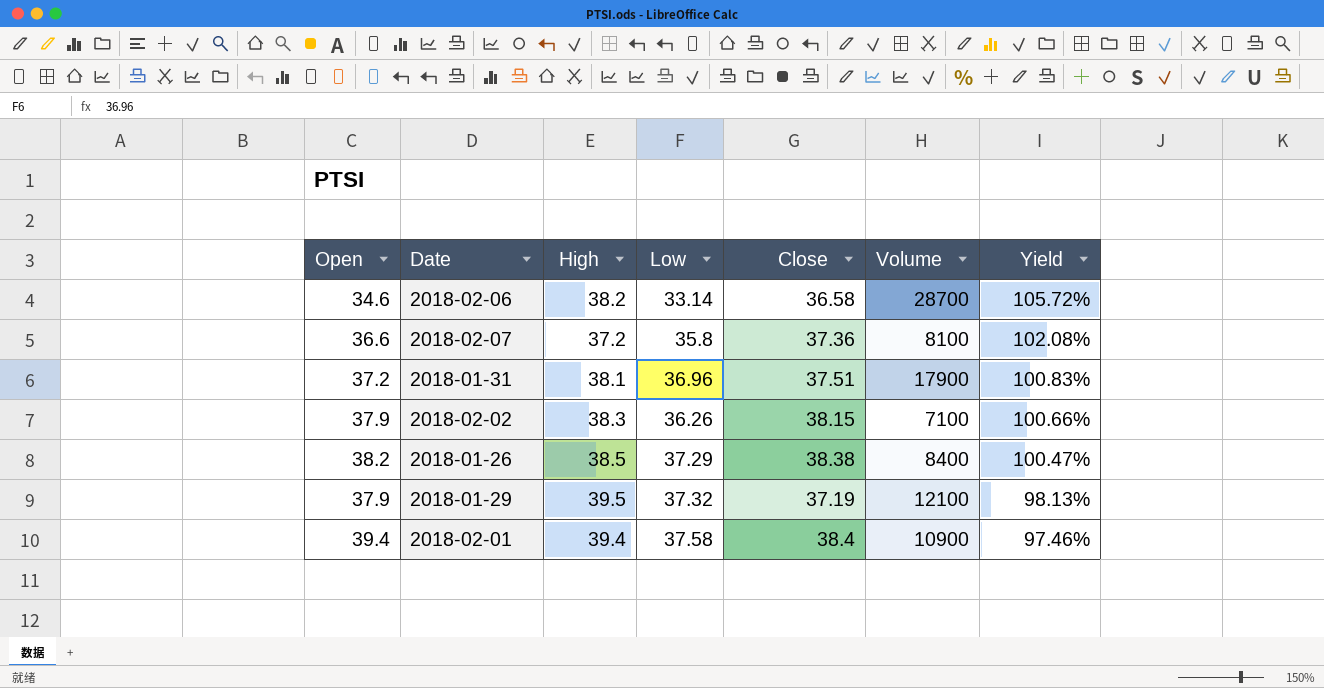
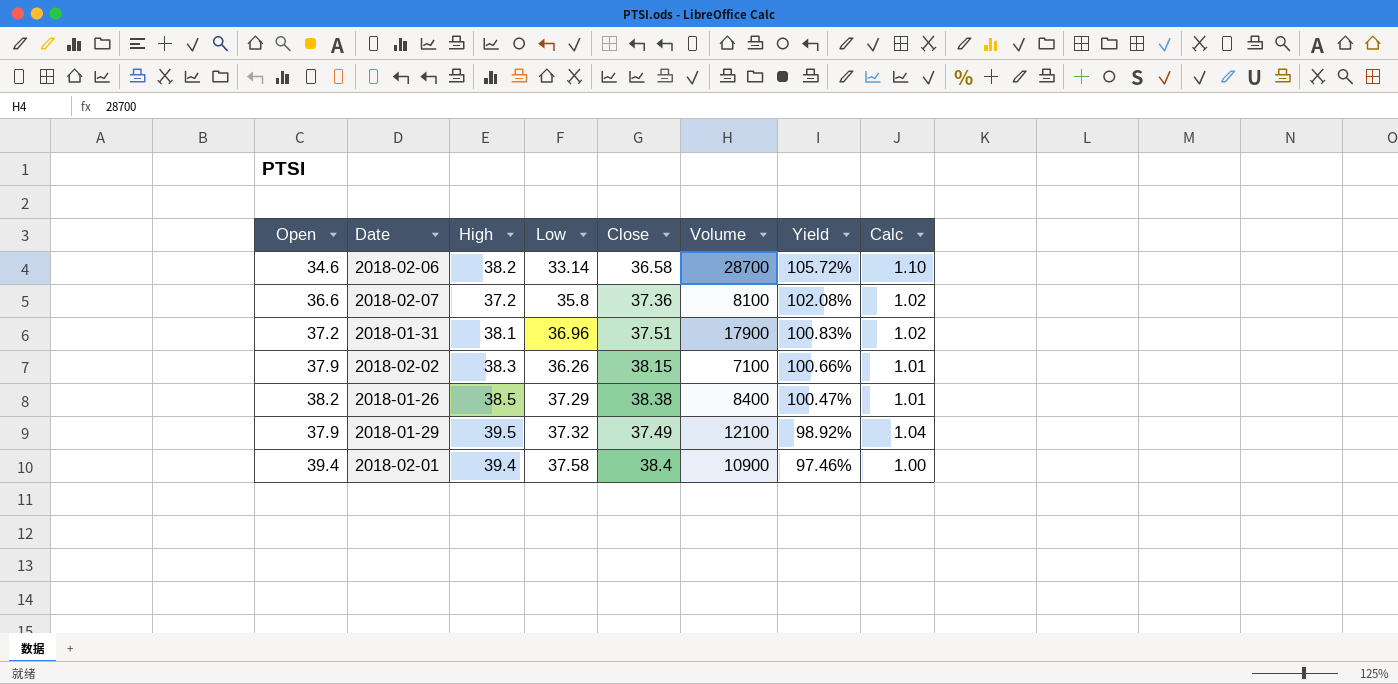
column Calc | formula: none -> [High] / [Open]
2018-01-29 | Close: 37.19 -> 37.49
2018-01-29 | Yield: 98.13% -> 98.92%

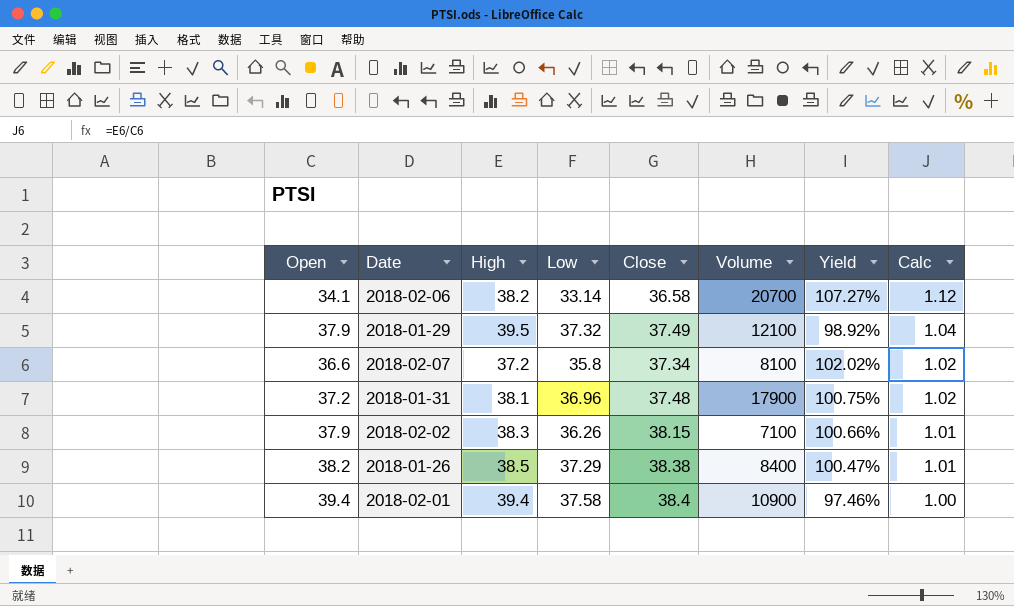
row order: Yield descending -> Calc descending
2018-02-06 | Open: 34.6 -> 34.1
2018-02-06 | Volume: 28700 -> 20700
2018-02-06 | Yield: 105.72% -> 107.27%
2018-02-06 | Calc: 1.10 -> 1.12
2018-02-07 | Close: 37.36 -> 37.34
2018-02-07 | Yield: 102.08% -> 102.02%
2018-01-31 | Close: 37.51 -> 37.48
2018-01-31 | Yield: 100.83% -> 100.75%

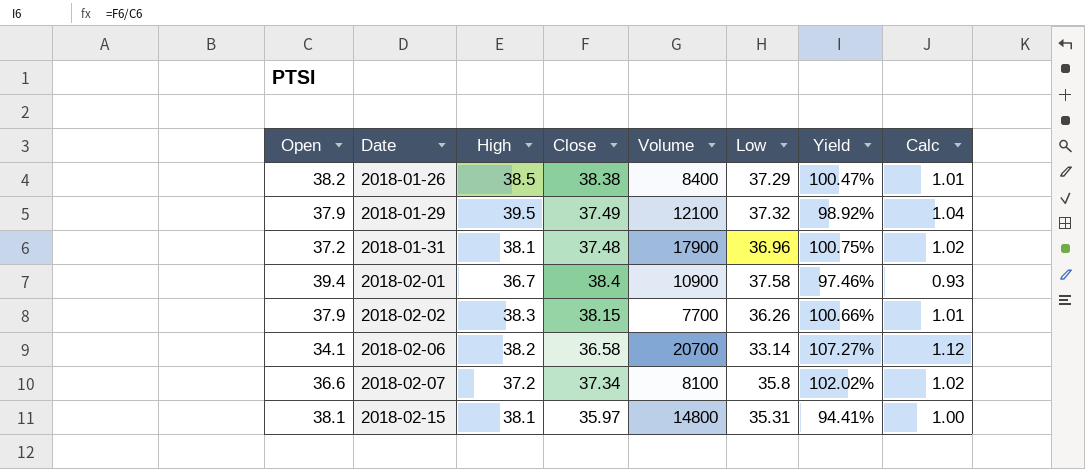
row order: Calc descending -> Date ascending
column Low | position: 4 -> 6
2018-02-01 | High: 39.4 -> 36.7
2018-02-01 | Calc: 1.00 -> 0.93
2018-02-02 | Volume: 7100 -> 7700
row 2018-02-15: none -> 38.1 | 38.1 | 35.97 | 14800 | 35.31 | 94.41% | 1.00

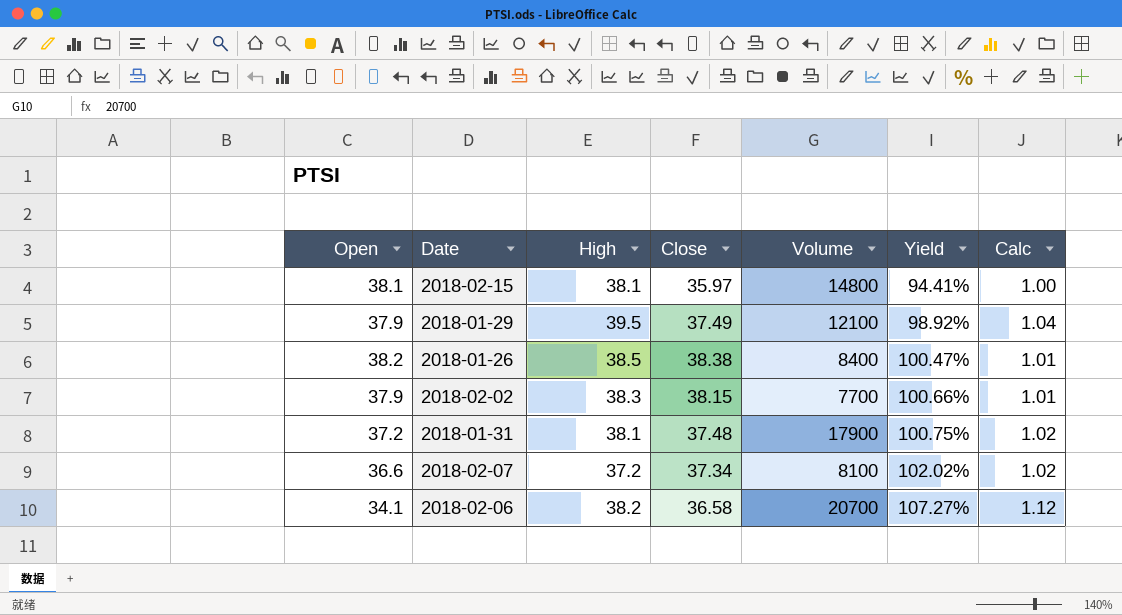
row order: Date ascending -> Yield ascending
column Low | position: 6 -> none
row 2018-02-01: 39.4 | 36.7 | 38.4 | 10900 | 37.58 | 97.46% | 0.93 -> none

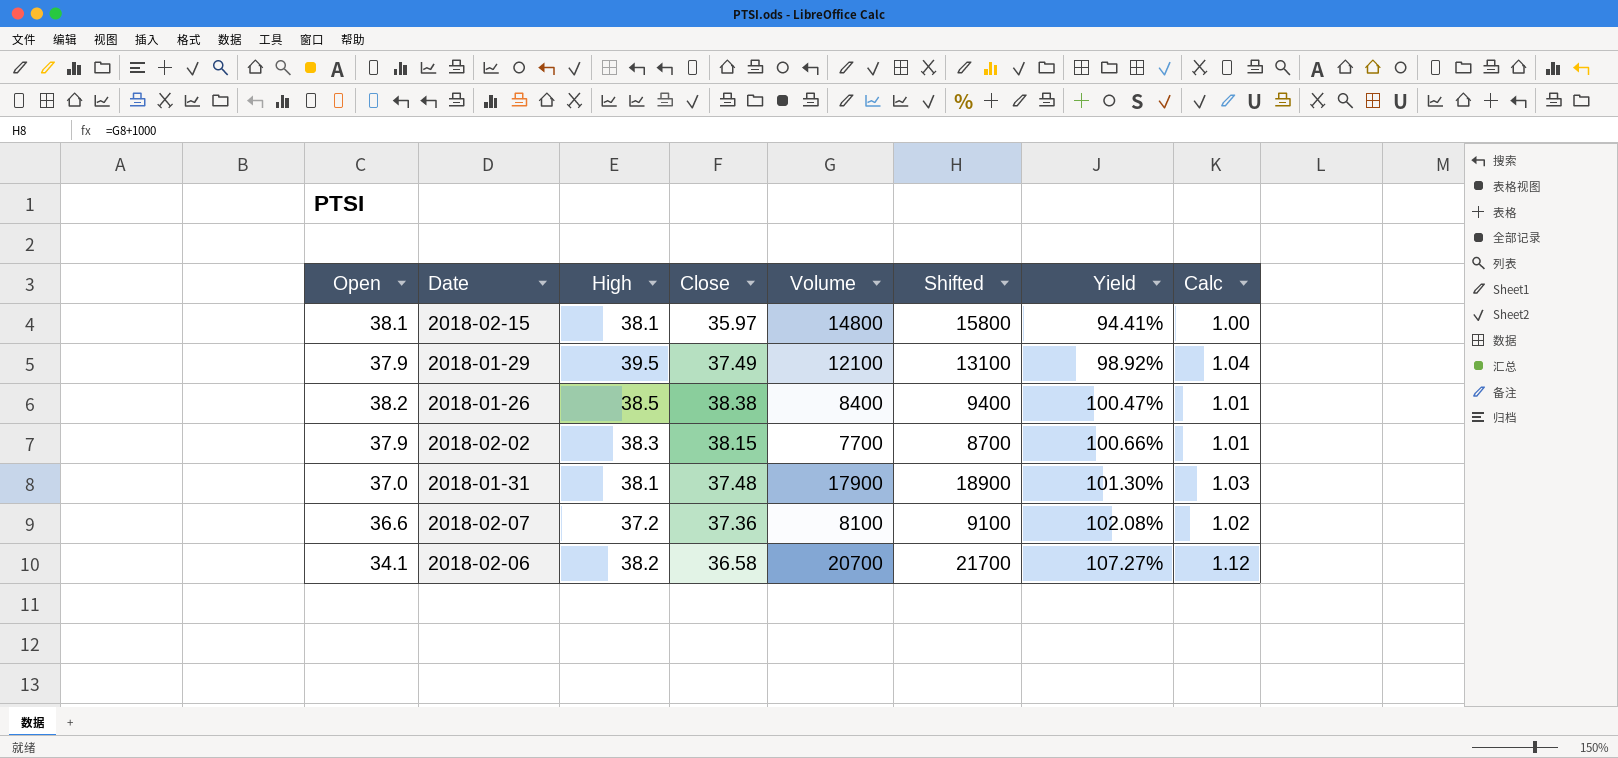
column Shifted | formula: none -> [Volume] + 1000
2018-01-31 | Open: 37.2 -> 37.0
2018-01-31 | Yield: 100.75% -> 101.30%
2018-01-31 | Calc: 1.02 -> 1.03
2018-02-07 | Close: 37.34 -> 37.36
2018-02-07 | Yield: 102.02% -> 102.08%

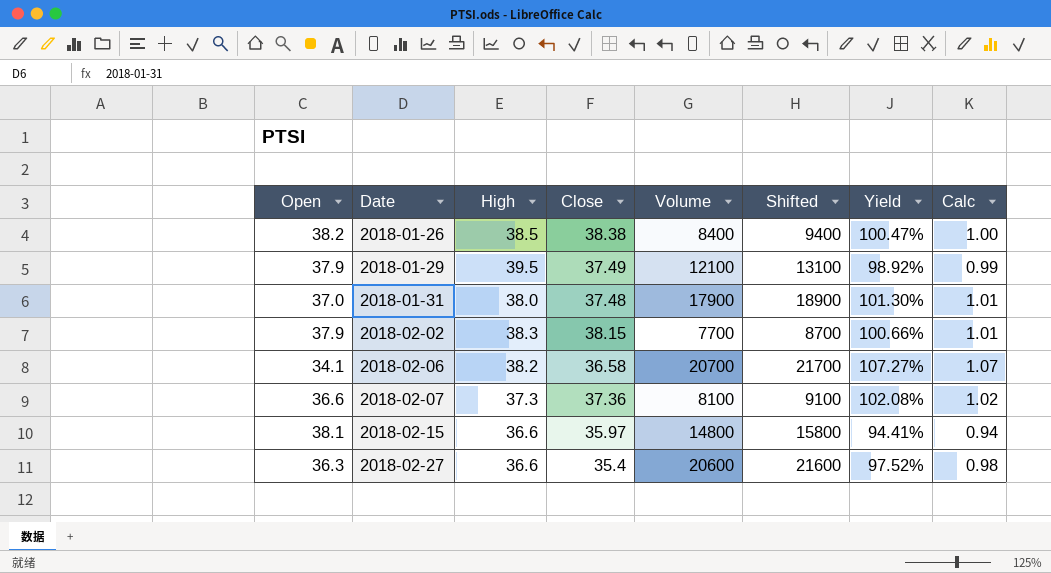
row order: Yield ascending -> Date ascending
column Calc | formula: [High] / [Open] -> [Close] / [Open]
2018-01-31 | High: 38.1 -> 38.0
2018-02-07 | High: 37.2 -> 37.3
2018-02-15 | High: 38.1 -> 36.6
row 2018-02-27: none -> 36.3 | 36.6 | 35.4 | 20600 | 21600 | 97.52% | 0.98

